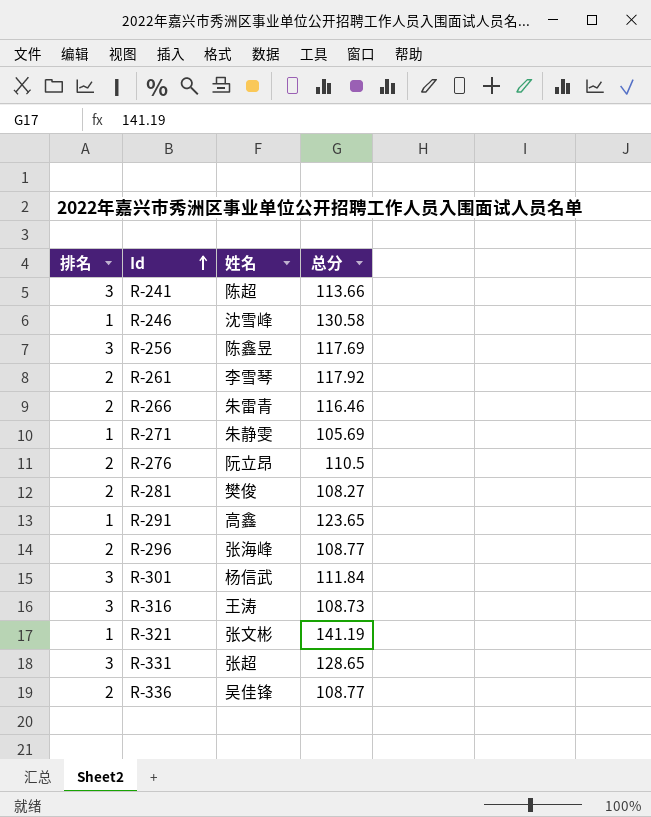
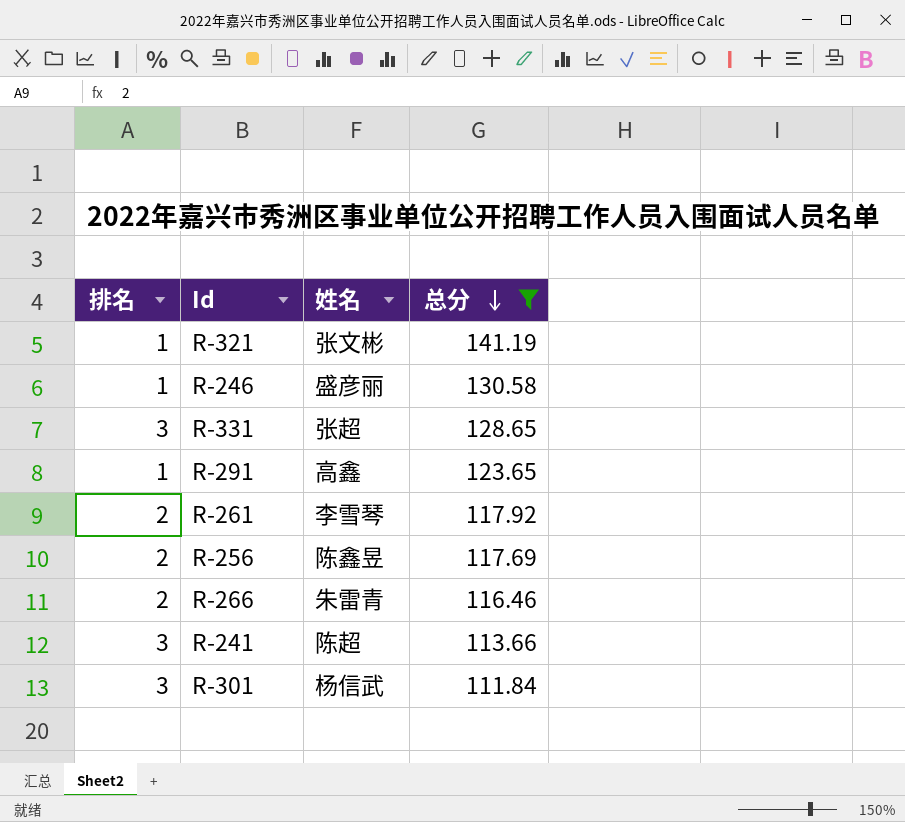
filter: none -> 总分 >= 111.84
row order: Id ascending -> 总分 descending
R-246 | 姓名: 沈雪峰 -> 盛彦丽
R-256 | 排名: 3 -> 2

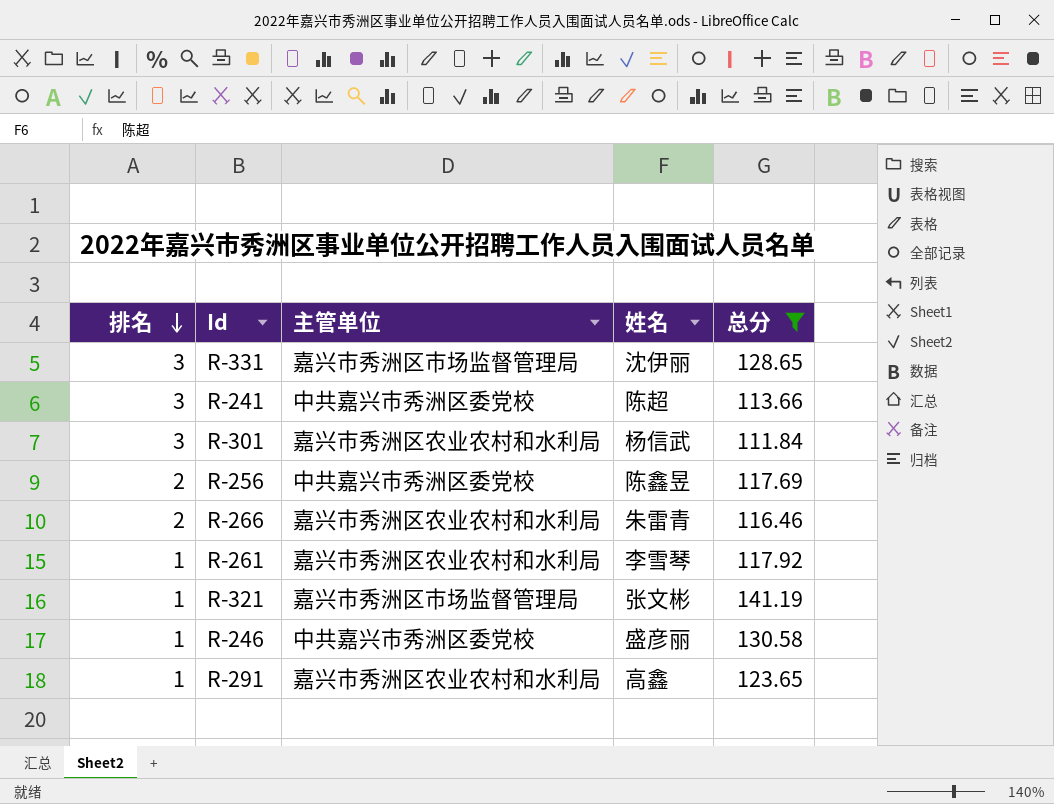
row order: 总分 descending -> 排名 descending
column 主管单位 | position: none -> 3
R-331 | 姓名: 张超 -> 沈伊丽
R-261 | 排名: 2 -> 1

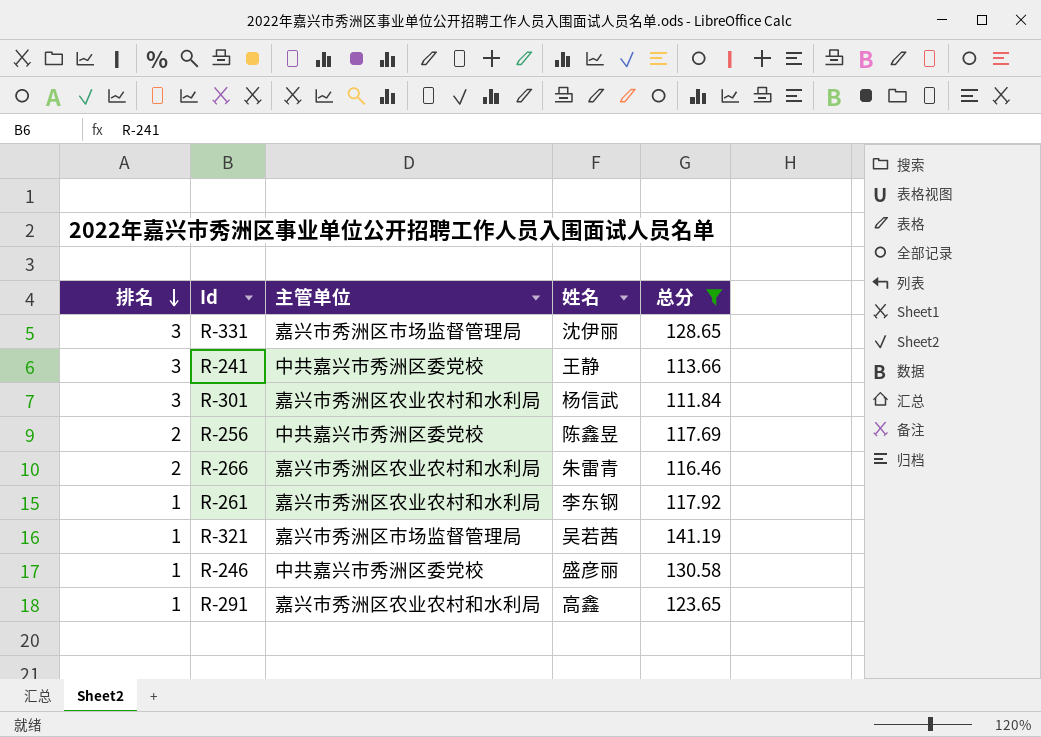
R-241 | 姓名: 陈超 -> 王静
R-261 | 姓名: 李雪琴 -> 李东钢
R-321 | 姓名: 张文彬 -> 吴若茜

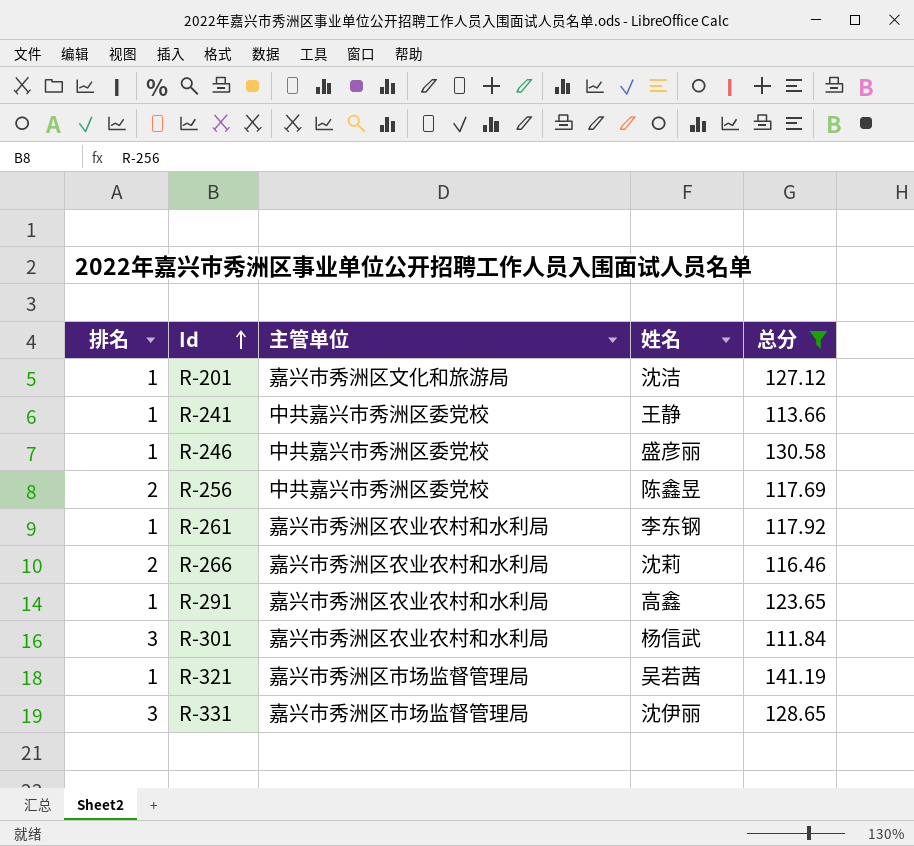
row order: 排名 descending -> Id ascending
row R-201: none -> 1 | 嘉兴市秀洲区文化和旅游局 | 沈洁 | 127.12
R-241 | 排名: 3 -> 1
R-266 | 姓名: 朱雷青 -> 沈莉

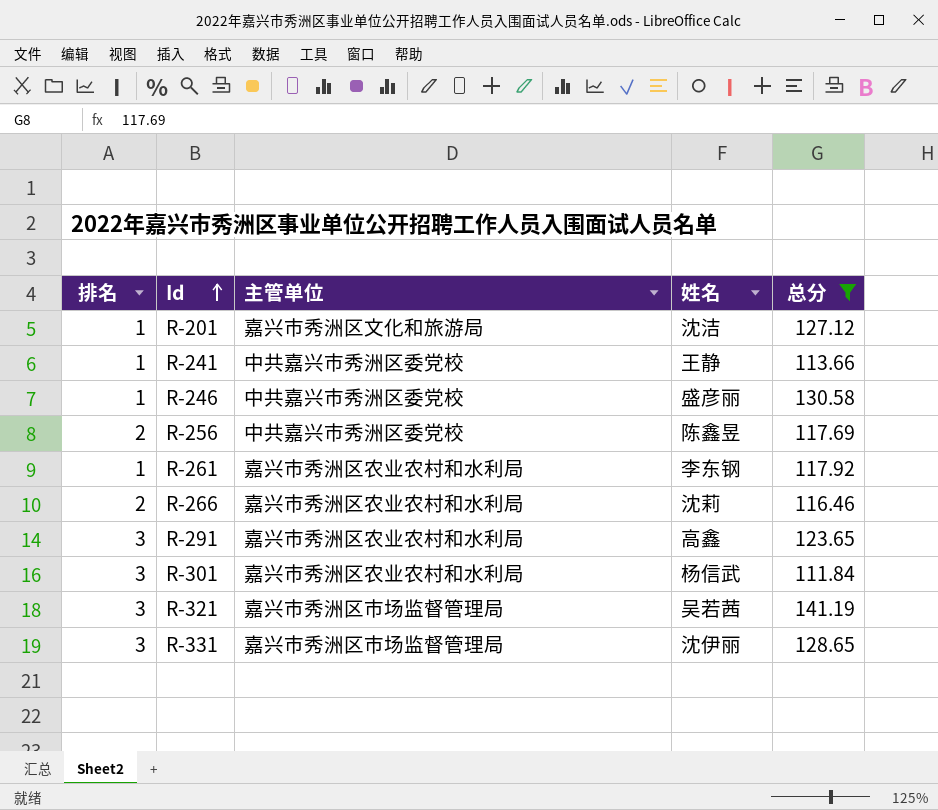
R-291 | 排名: 1 -> 3
R-321 | 排名: 1 -> 3

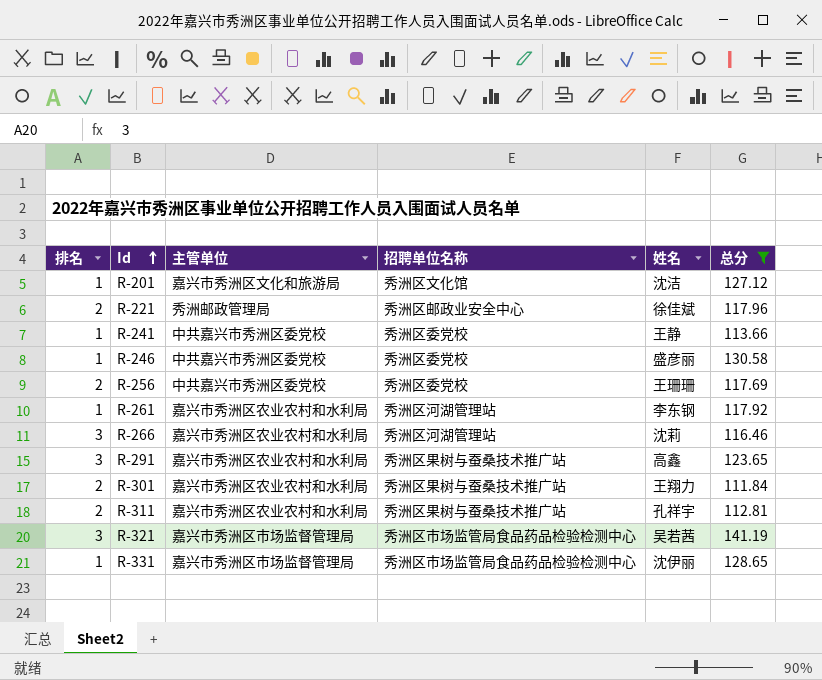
column 招聘单位名称 | position: none -> 4
row R-221: none -> 2 | 秀洲邮政管理局 | 秀洲区邮政业安全中心 | 徐佳斌 | 117.96
R-256 | 姓名: 陈鑫昱 -> 王珊珊
R-266 | 排名: 2 -> 3
R-301 | 排名: 3 -> 2
R-301 | 姓名: 杨信武 -> 王翔力
row R-311: none -> 2 | 嘉兴市秀洲区农业农村和水利局 | 秀洲区果树与蚕桑技术推广站 | 孔祥宇 | 112.81
R-331 | 排名: 3 -> 1

